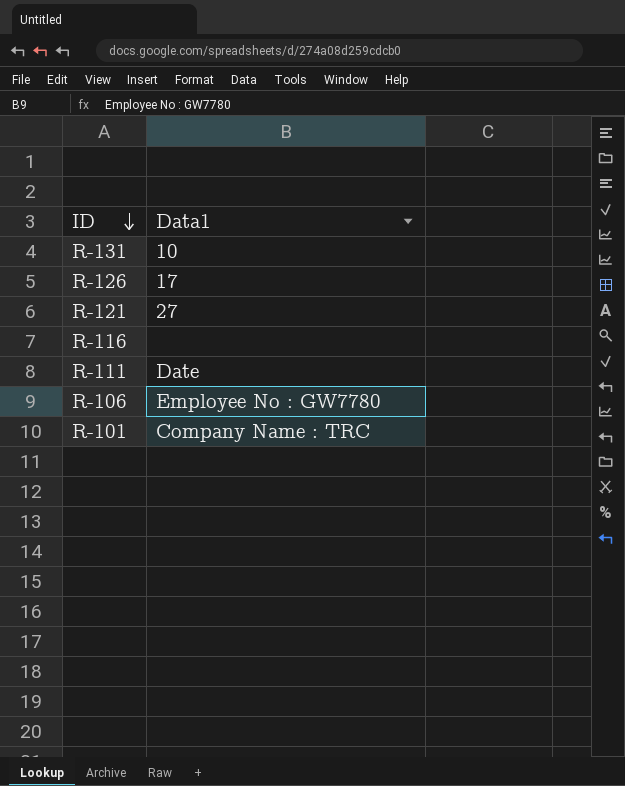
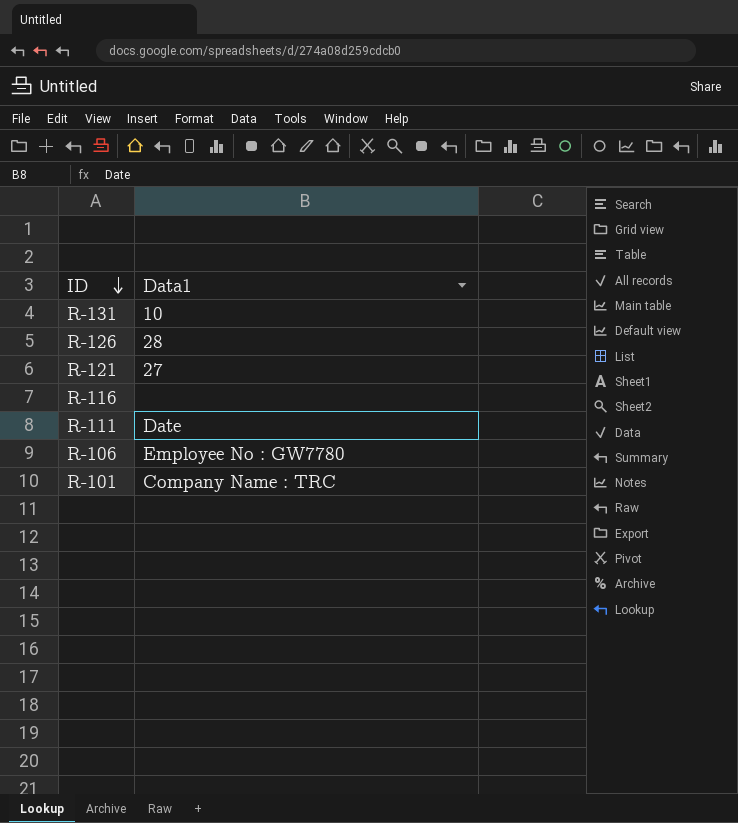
R-126 | Data1: 17 -> 28

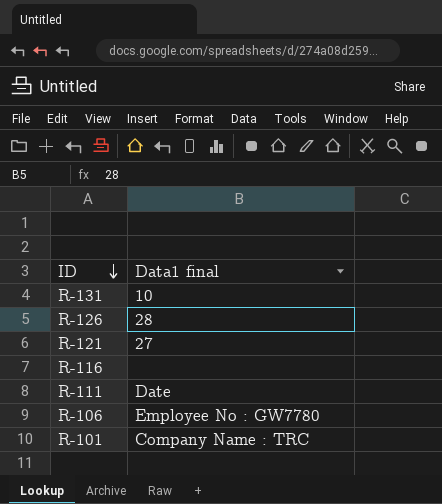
column name: Data1 -> Data1 final

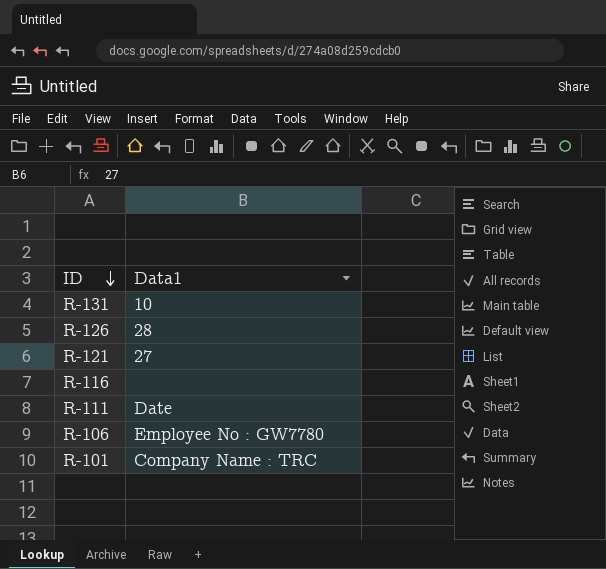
column name: Data1 final -> Data1

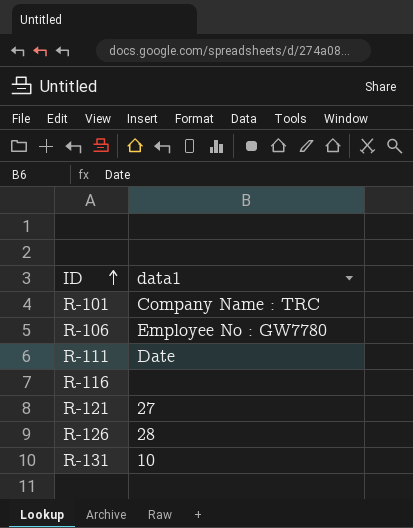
row order: ID descending -> ID ascending
column name: Data1 -> data1

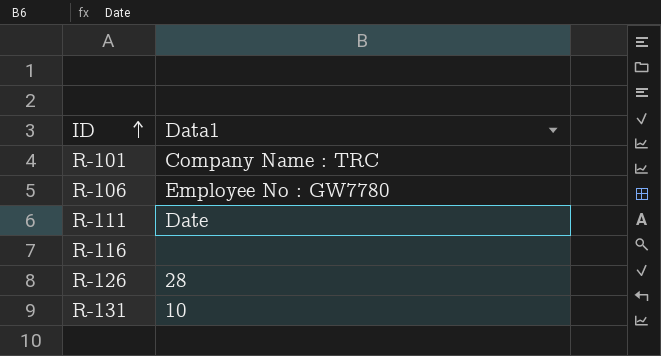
column name: data1 -> Data1
row R-121: 27 -> none

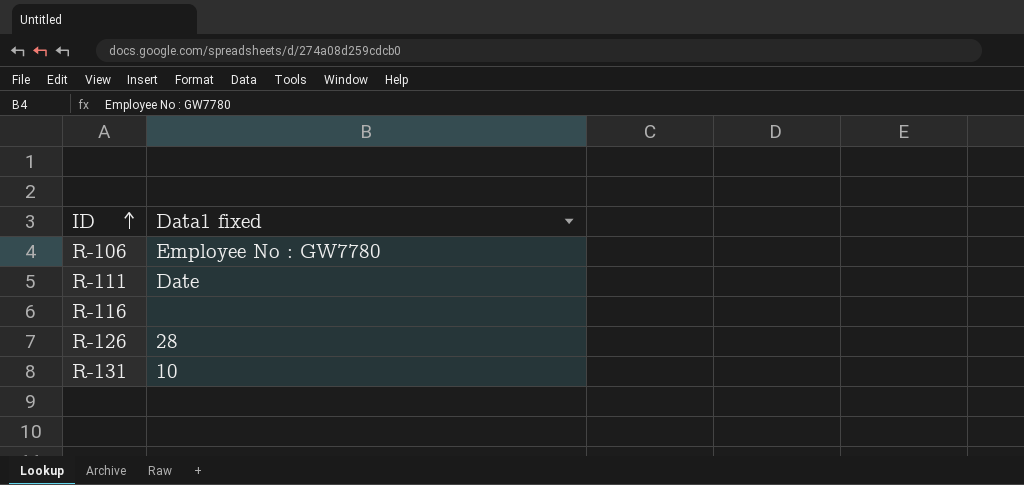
column name: Data1 -> Data1 fixed
row R-101: Company Name : TRC -> none

